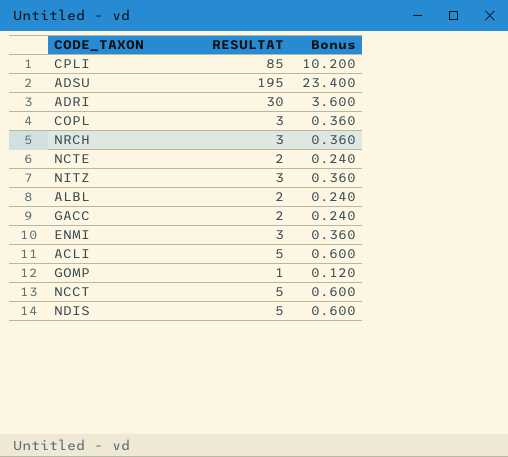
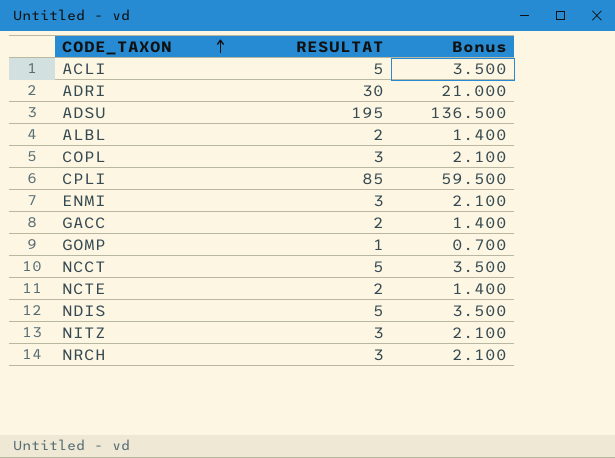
row order: none -> CODE_TAXON ascending
column Bonus | formula: [RESULTAT] * 0.12 -> [RESULTAT] * 0.7

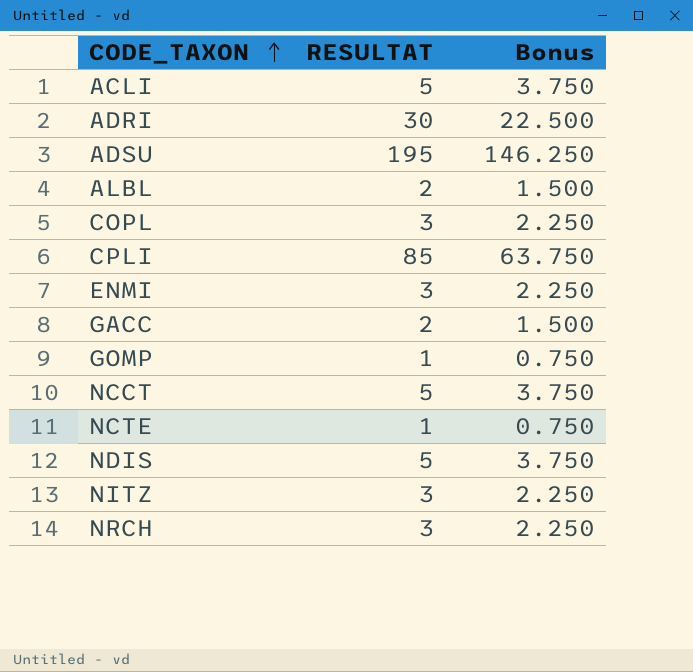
column Bonus | formula: [RESULTAT] * 0.7 -> [RESULTAT] * 0.75
NCTE | RESULTAT: 2 -> 1

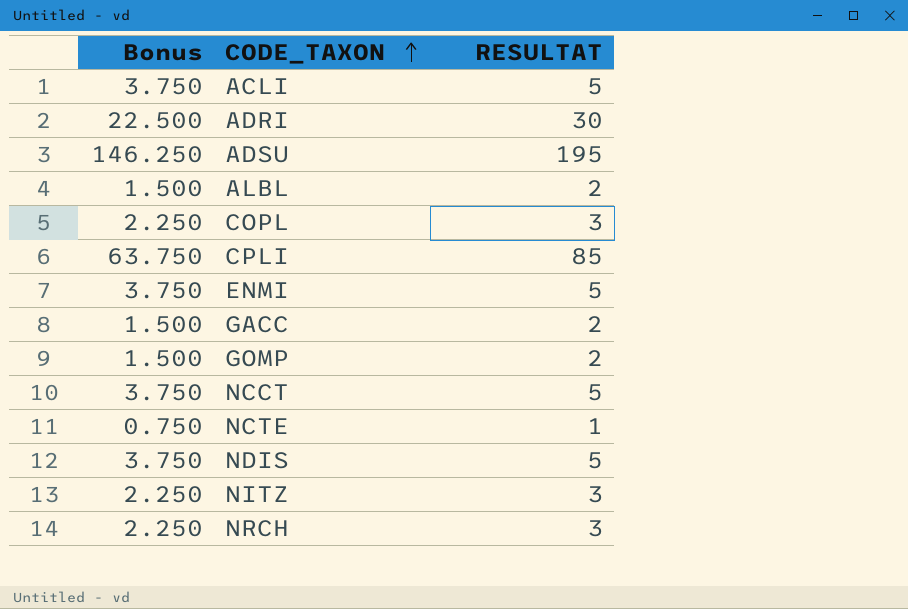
column Bonus | position: 3 -> 1
ENMI | Bonus: 2.250 -> 3.750
ENMI | RESULTAT: 3 -> 5
GOMP | Bonus: 0.750 -> 1.500
GOMP | RESULTAT: 1 -> 2

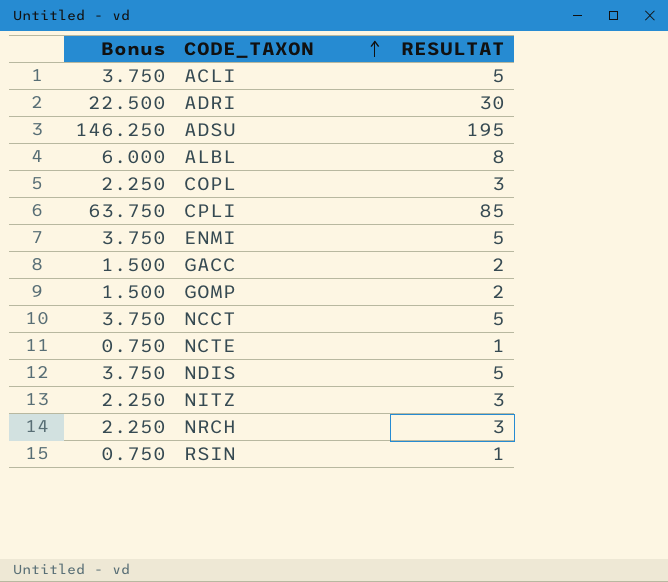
ALBL | Bonus: 1.500 -> 6.000
ALBL | RESULTAT: 2 -> 8
row RSIN: none -> 0.750 | 1

